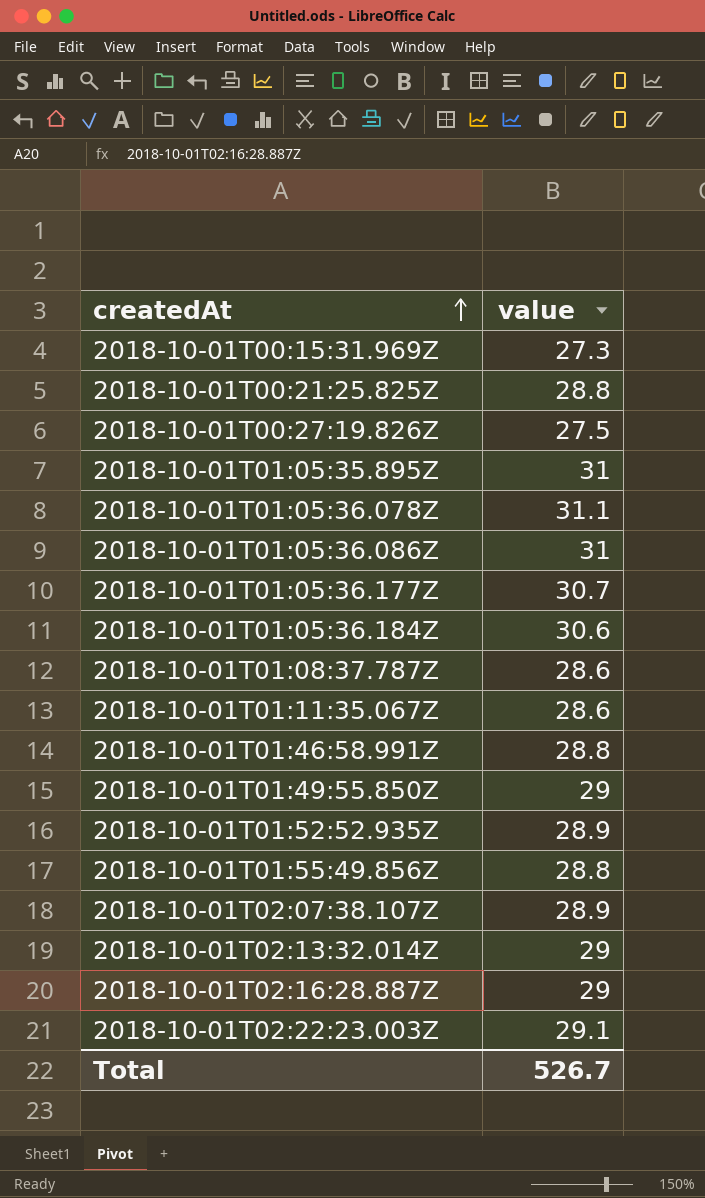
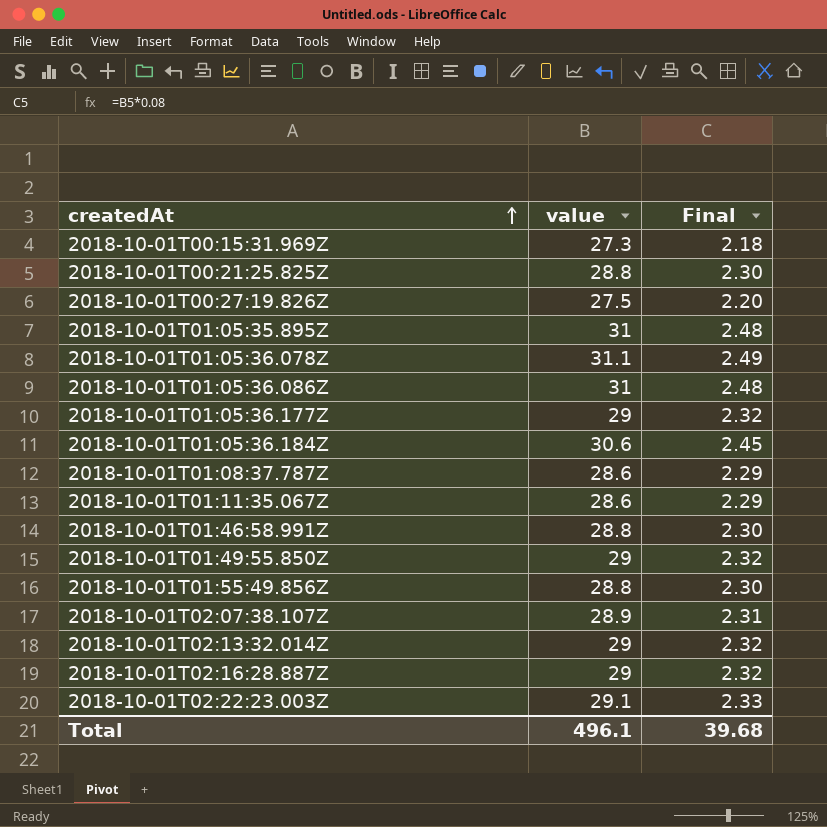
column Final | formula: none -> [value] * 0.08
row 2018-10-01T01:52:52.935Z: 28.9 -> none
2018-10-01T01:05:36.177Z | value: 30.7 -> 29
Total | value: 526.7 -> 496.1

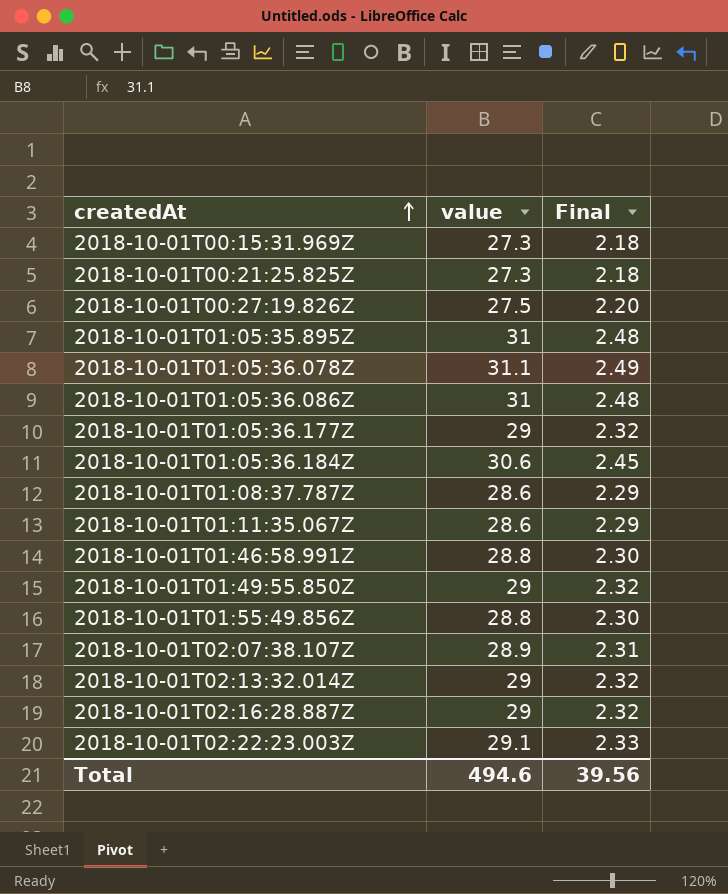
2018-10-01T00:21:25.825Z | value: 28.8 -> 27.3
2018-10-01T00:21:25.825Z | Final: 2.30 -> 2.18
Total | value: 496.1 -> 494.6
Total | Final: 39.68 -> 39.56

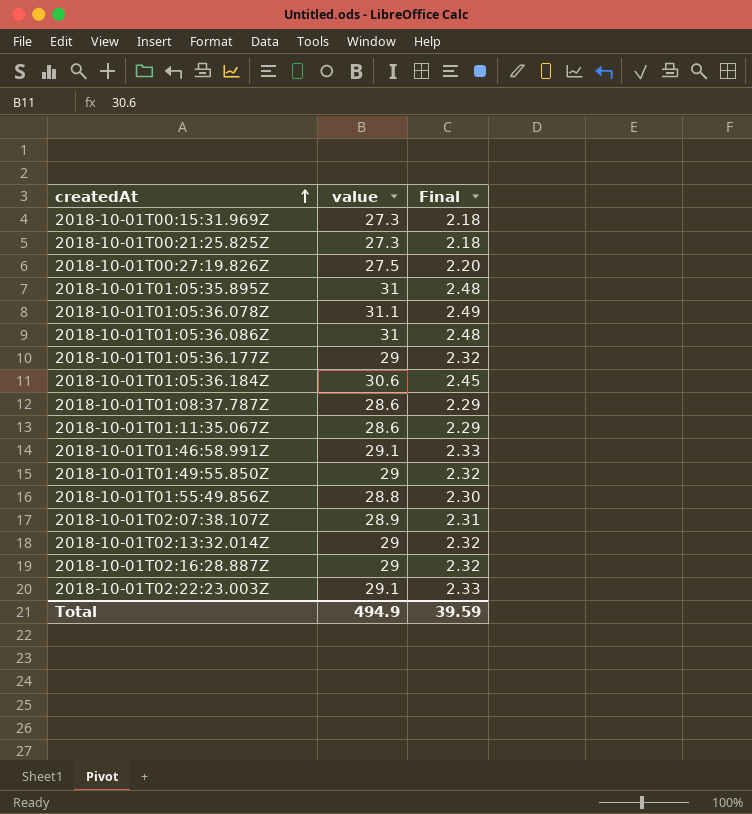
2018-10-01T01:46:58.991Z | value: 28.8 -> 29.1
2018-10-01T01:46:58.991Z | Final: 2.30 -> 2.33
Total | value: 494.6 -> 494.9
Total | Final: 39.56 -> 39.59

